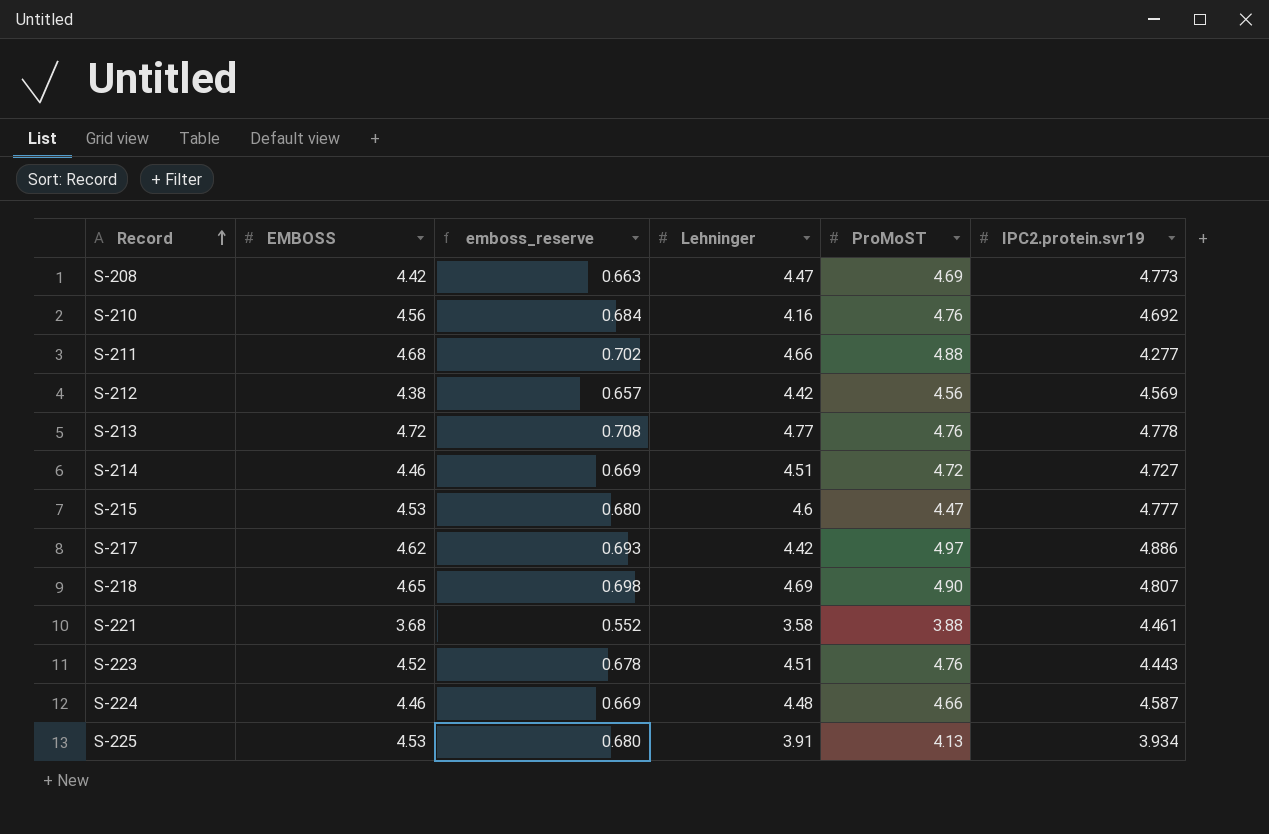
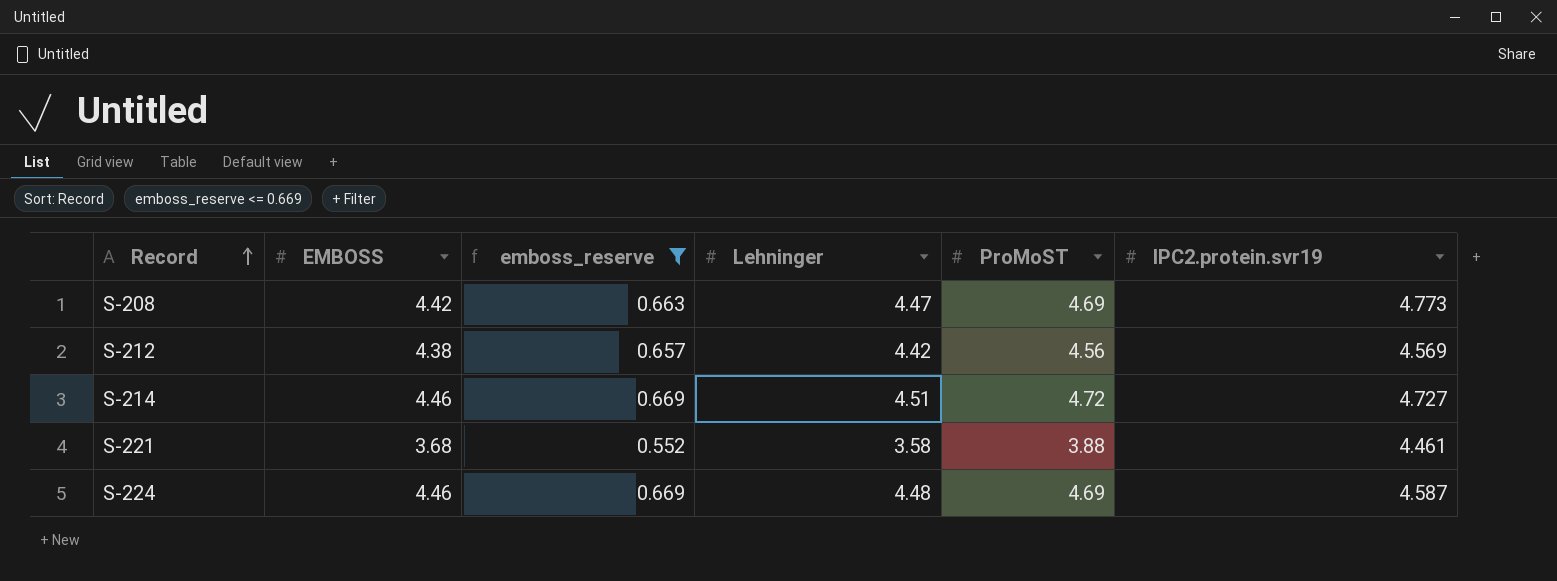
filter: none -> emboss_reserve <= 0.669
S-224 | ProMoST: 4.66 -> 4.69

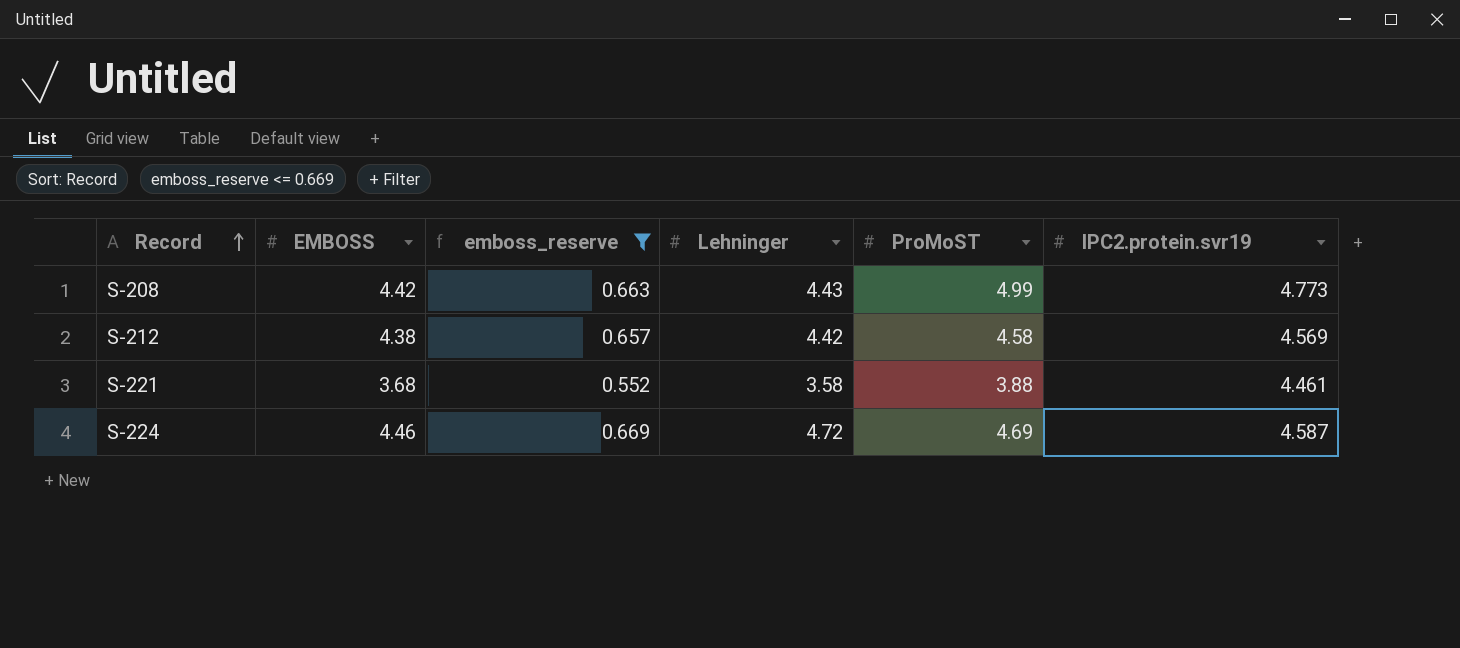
row S-214: 4.46 | 0.669 | 4.51 | 4.72 | 4.727 -> none
S-208 | Lehninger: 4.47 -> 4.43
S-208 | ProMoST: 4.69 -> 4.99
S-212 | ProMoST: 4.56 -> 4.58
S-224 | Lehninger: 4.48 -> 4.72

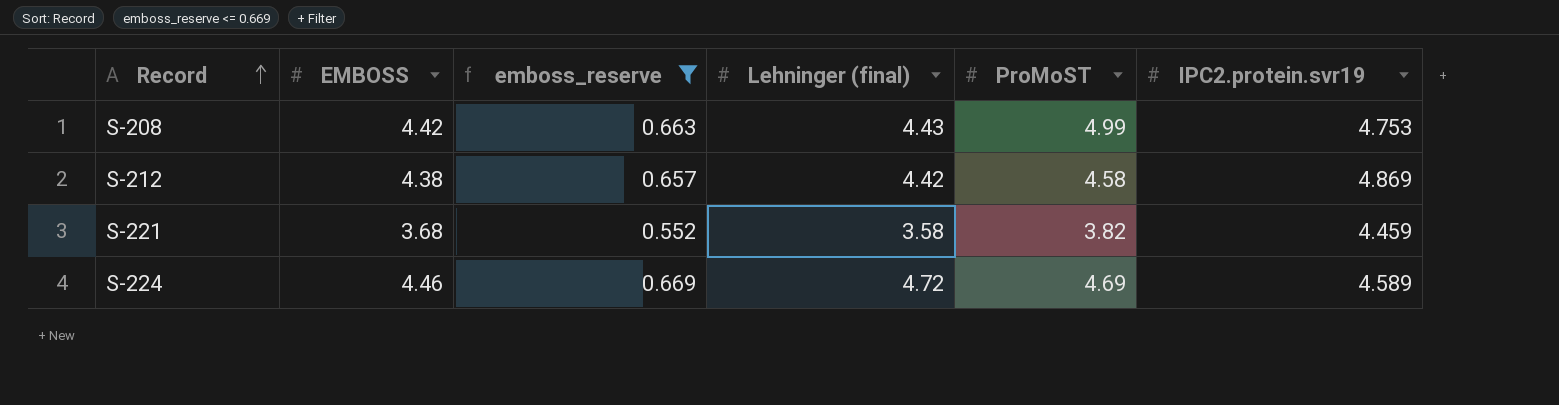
column name: Lehninger -> Lehninger (final)
S-208 | IPC2.protein.svr19: 4.773 -> 4.753
S-212 | IPC2.protein.svr19: 4.569 -> 4.869
S-221 | ProMoST: 3.88 -> 3.82
S-221 | IPC2.protein.svr19: 4.461 -> 4.459
S-224 | IPC2.protein.svr19: 4.587 -> 4.589

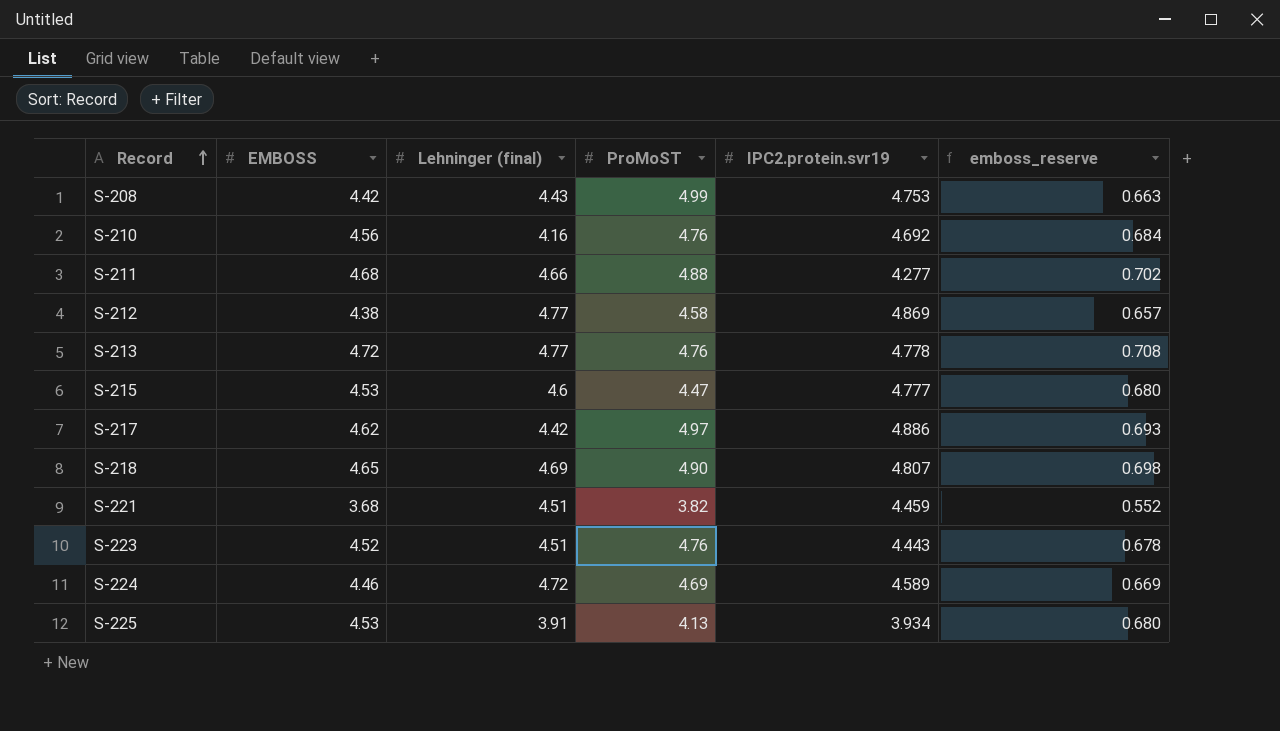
filter: emboss_reserve <= 0.669 -> none
column emboss_reserve | position: 3 -> 6
S-212 | Lehninger (final): 4.42 -> 4.77
S-221 | Lehninger (final): 3.58 -> 4.51

